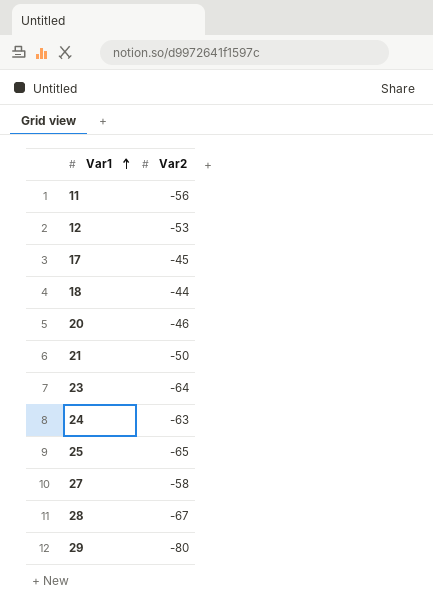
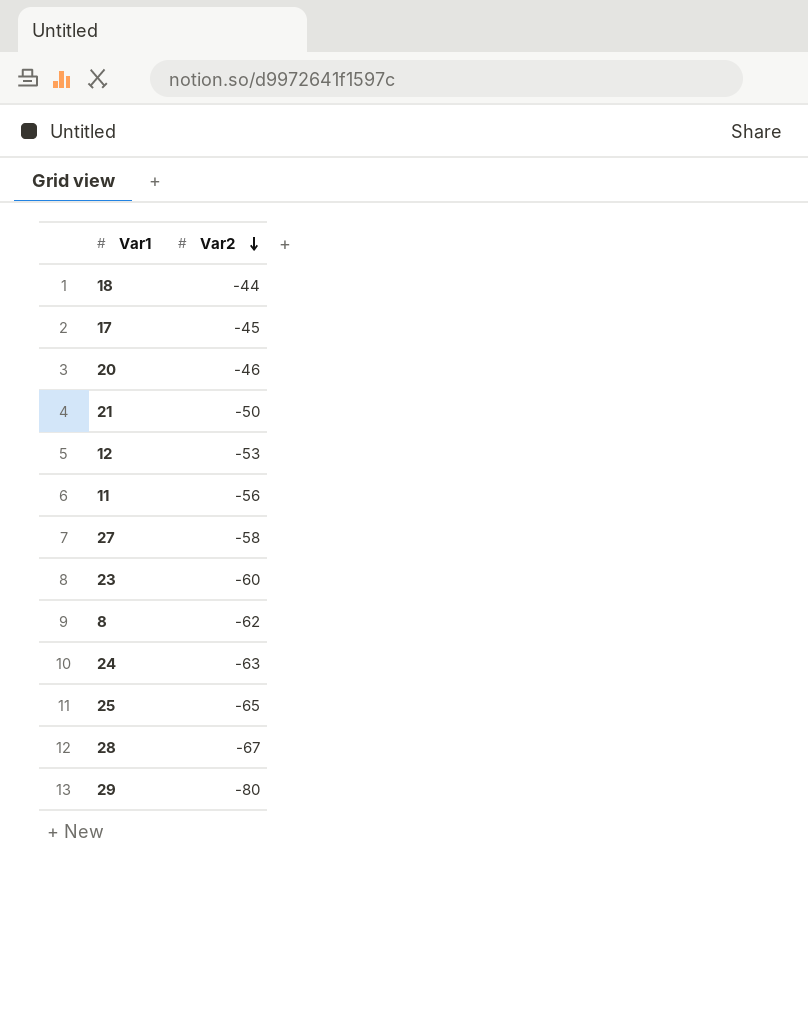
row order: Var1 ascending -> Var2 descending
23 | Var2: -64 -> -60
row 8: none -> -62

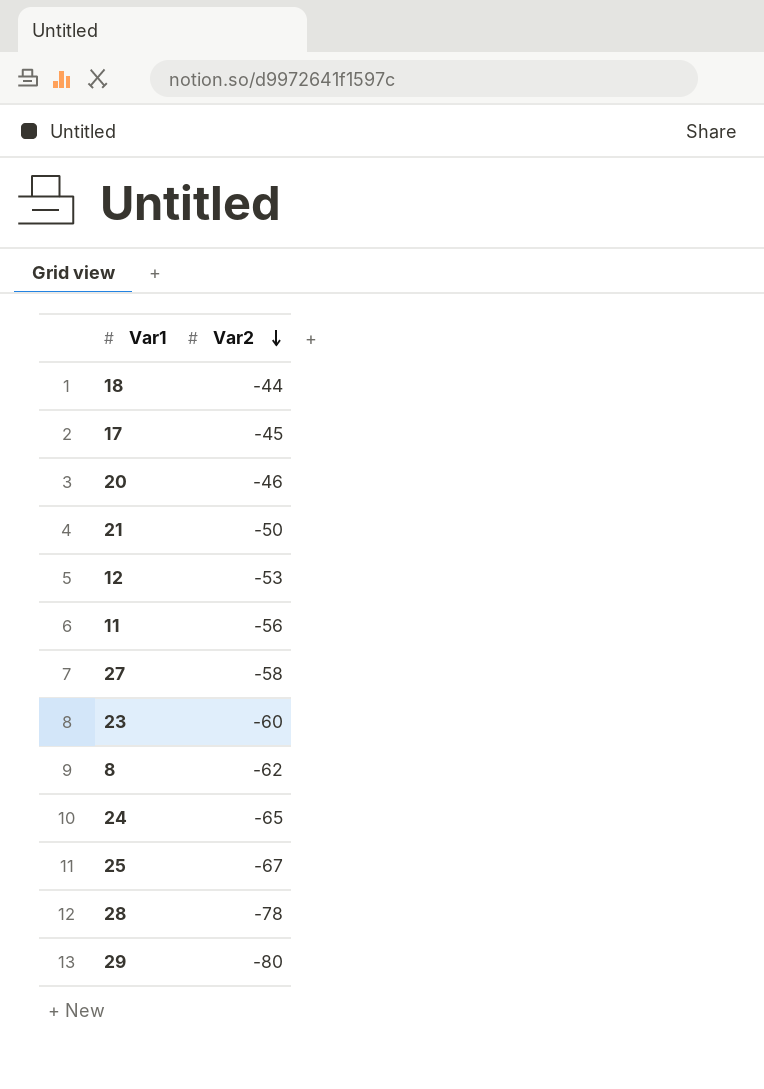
24 | Var2: -63 -> -65
25 | Var2: -65 -> -67
28 | Var2: -67 -> -78

